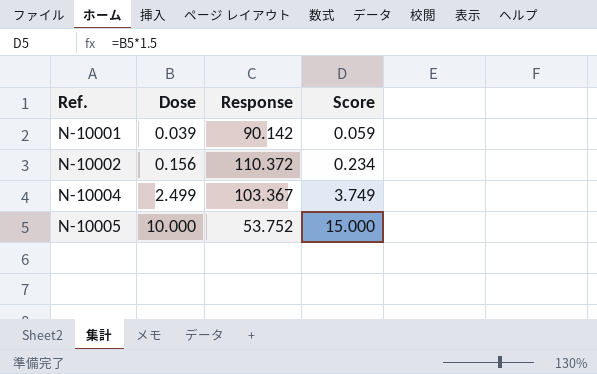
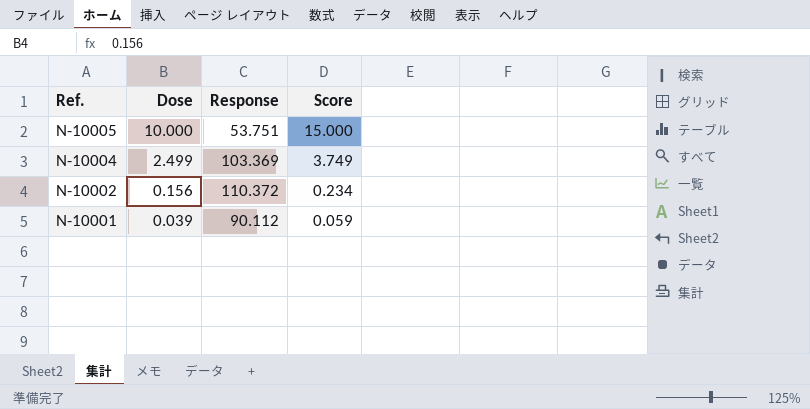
row order: Ref. ascending -> Ref. descending
N-10005 | Response: 53.752 -> 53.751
N-10004 | Response: 103.367 -> 103.369
N-10001 | Response: 90.142 -> 90.112

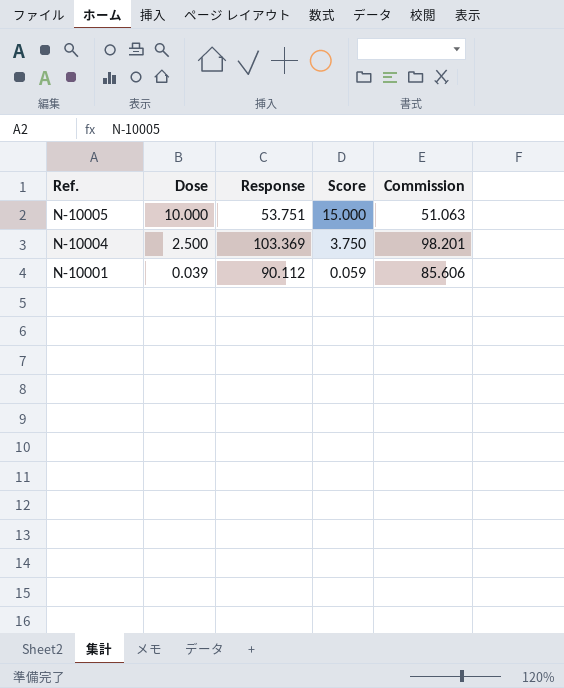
column Commission | formula: none -> [Response] * 0.95
row N-10002: 0.156 | 110.372 | 0.234 -> none
N-10004 | Dose: 2.499 -> 2.500
N-10004 | Score: 3.749 -> 3.750

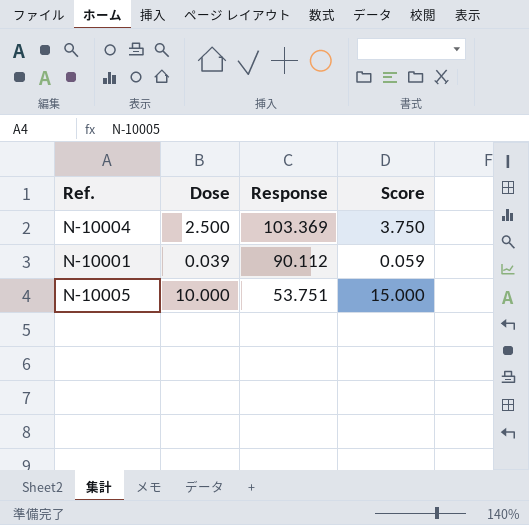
row order: Ref. descending -> Response descending
column Commission | formula: [Response] * 0.95 -> none

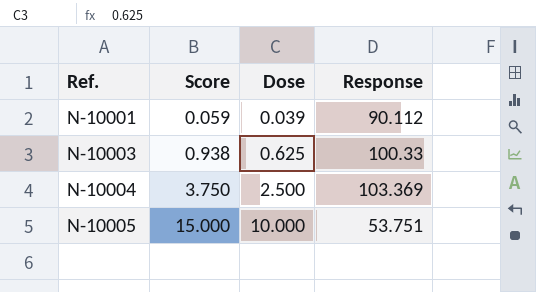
row order: Response descending -> Ref. ascending
column Score | position: 4 -> 2
row N-10003: none -> 0.938 | 0.625 | 100.33

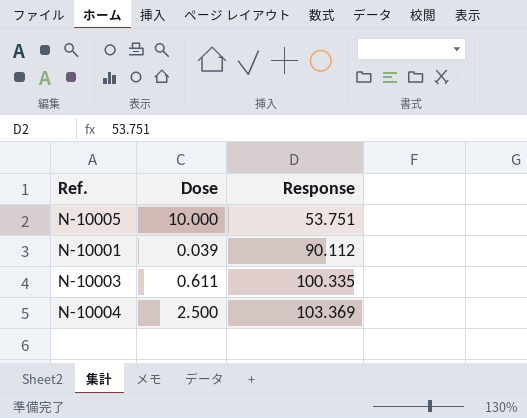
row order: Ref. ascending -> Response ascending
column Score | formula: [Dose] * 1.5 -> none
N-10003 | Dose: 0.625 -> 0.611
N-10003 | Response: 100.33 -> 100.335

